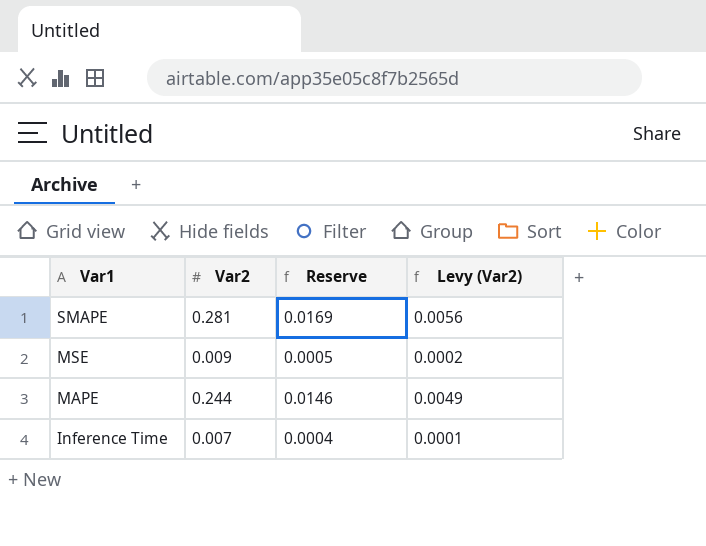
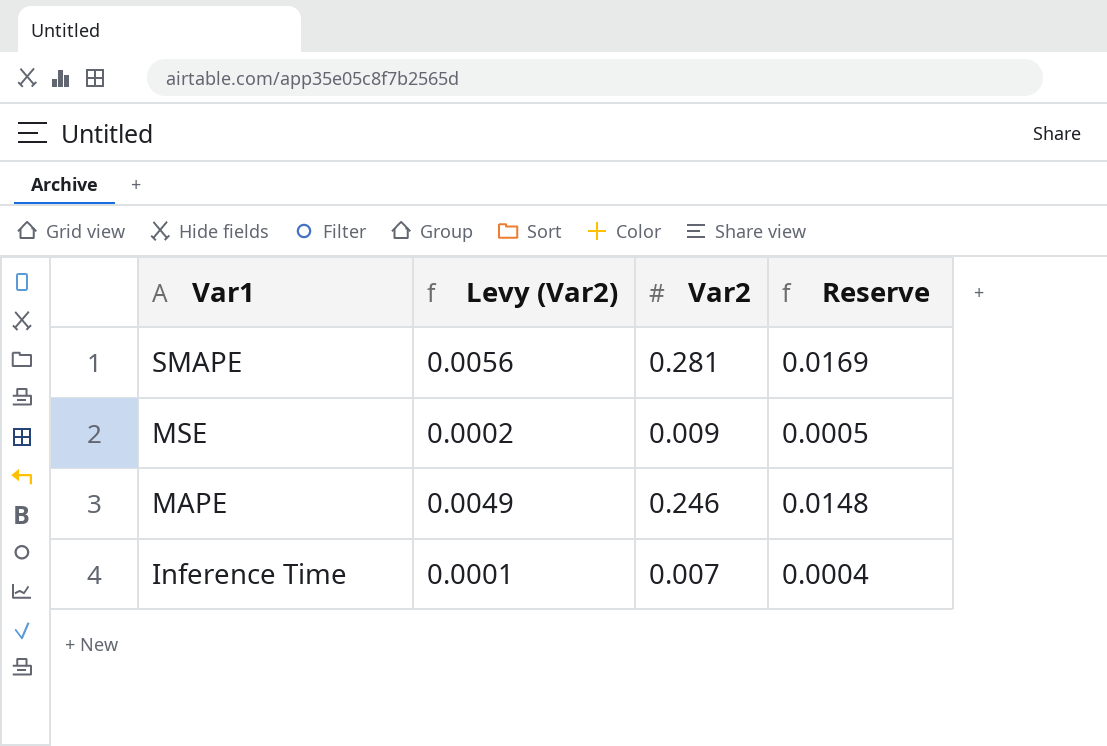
column Levy (Var2) | position: 4 -> 2
MAPE | Var2: 0.244 -> 0.246
MAPE | Reserve: 0.0146 -> 0.0148

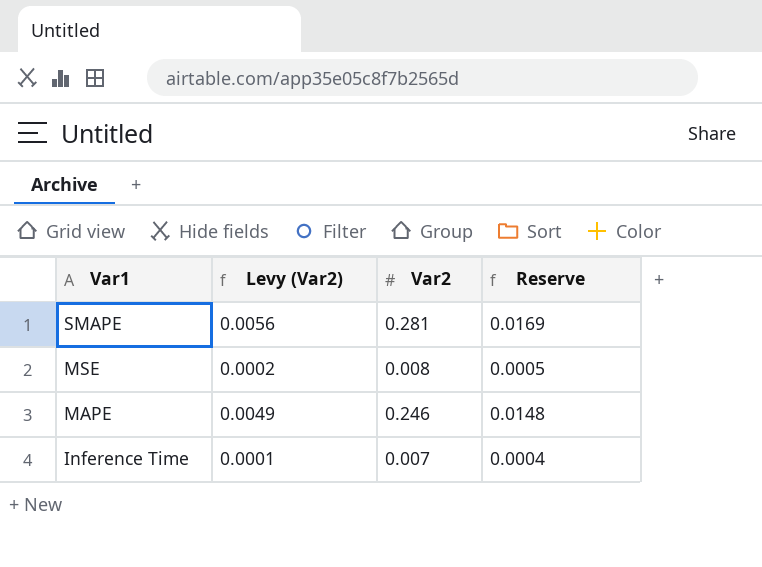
MSE | Var2: 0.009 -> 0.008

